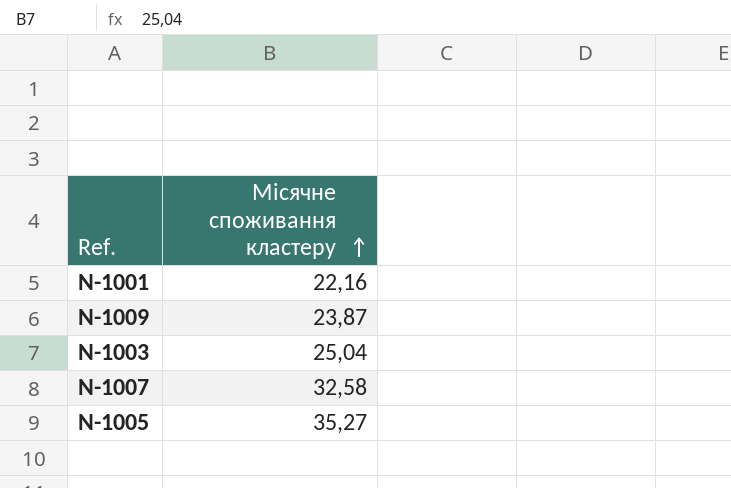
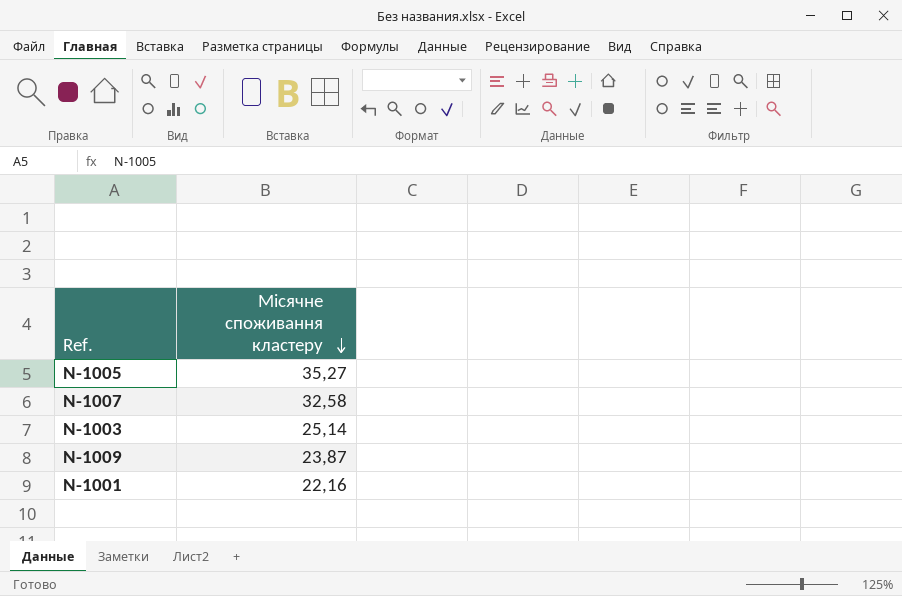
row order: Місячне споживання кластеру ascending -> Місячне споживання кластеру descending
N-1003 | Місячне споживання кластеру: 25,04 -> 25,14

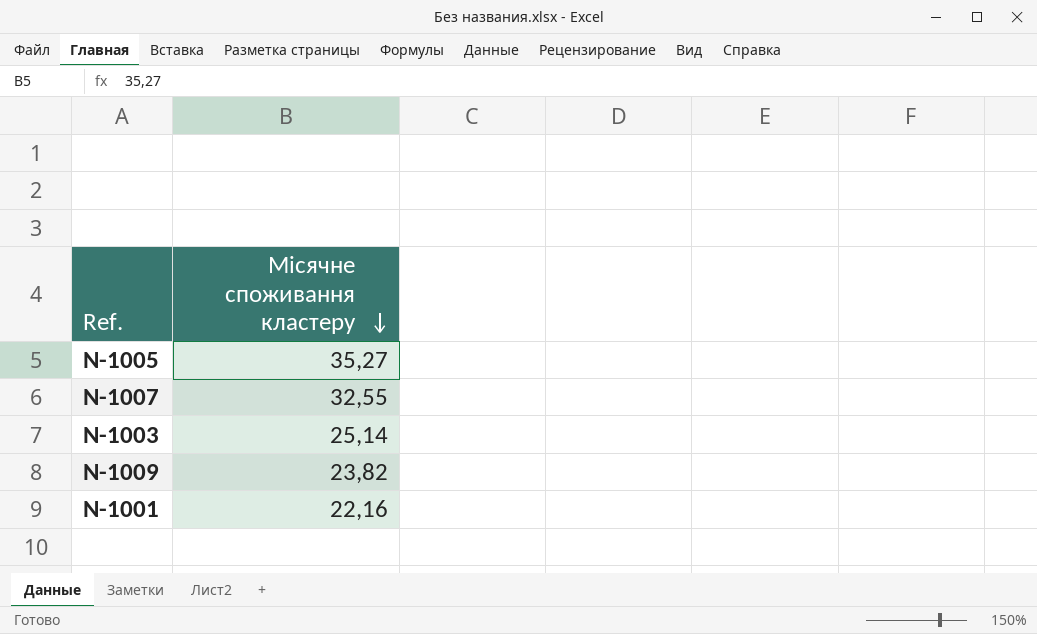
N-1007 | Місячне споживання кластеру: 32,58 -> 32,55
N-1009 | Місячне споживання кластеру: 23,87 -> 23,82

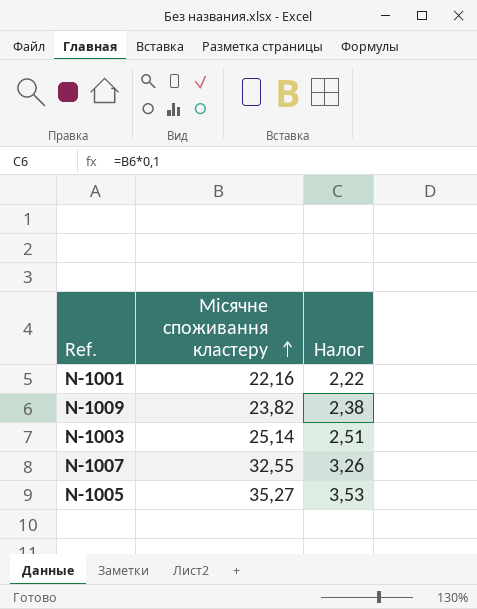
row order: Місячне споживання кластеру descending -> Місячне споживання кластеру ascending
column Налог | formula: none -> [Місячне споживання кластеру] * 0,1

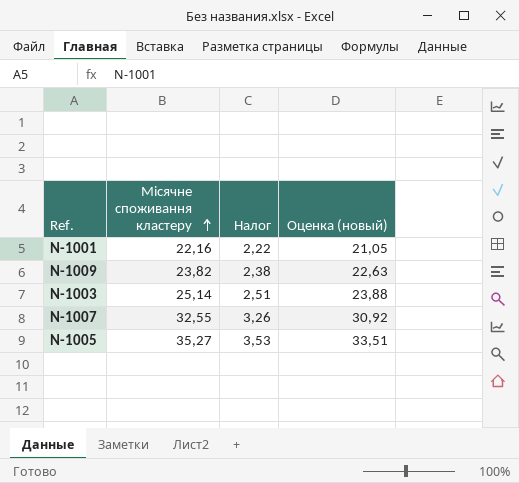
column Оценка (новый) | formula: none -> [Місячне споживання кластеру] * 0,95

